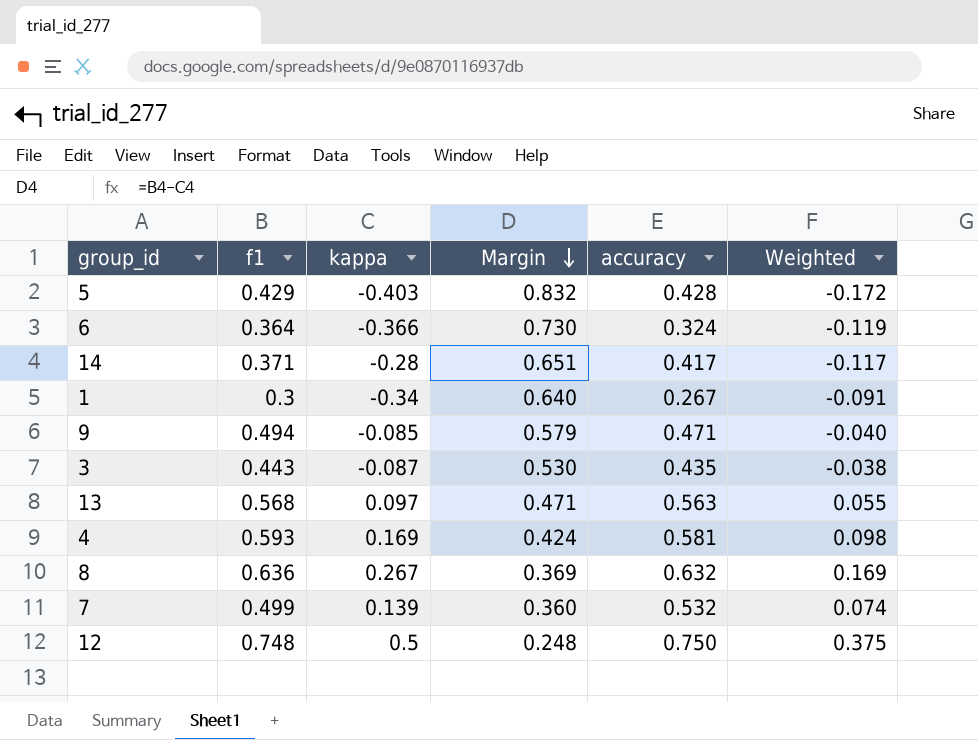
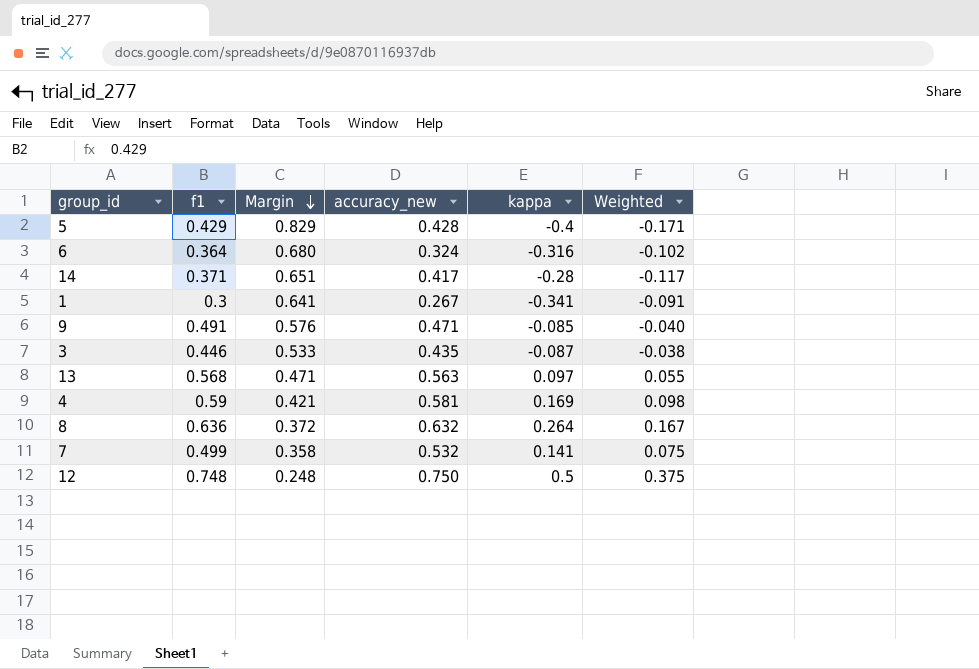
column name: accuracy -> accuracy_new
column kappa | position: 3 -> 5
5 | Margin: 0.832 -> 0.829
5 | kappa: -0.403 -> -0.4
5 | Weighted: -0.172 -> -0.171
6 | Margin: 0.730 -> 0.680
6 | kappa: -0.366 -> -0.316
6 | Weighted: -0.119 -> -0.102
1 | Margin: 0.640 -> 0.641
1 | kappa: -0.34 -> -0.341
9 | f1: 0.494 -> 0.491
9 | Margin: 0.579 -> 0.576
3 | f1: 0.443 -> 0.446
3 | Margin: 0.530 -> 0.533
4 | f1: 0.593 -> 0.59
4 | Margin: 0.424 -> 0.421
8 | Margin: 0.369 -> 0.372
8 | kappa: 0.267 -> 0.264
8 | Weighted: 0.169 -> 0.167
7 | Margin: 0.360 -> 0.358
7 | kappa: 0.139 -> 0.141
7 | Weighted: 0.074 -> 0.075

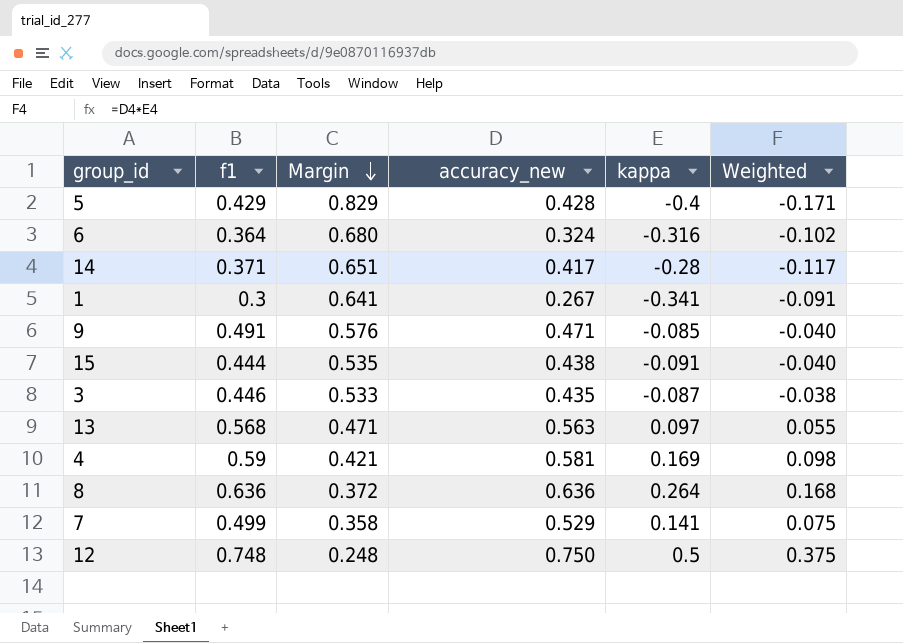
row 15: none -> 0.444 | 0.535 | 0.438 | -0.091 | -0.040
8 | accuracy_new: 0.632 -> 0.636
8 | Weighted: 0.167 -> 0.168
7 | accuracy_new: 0.532 -> 0.529

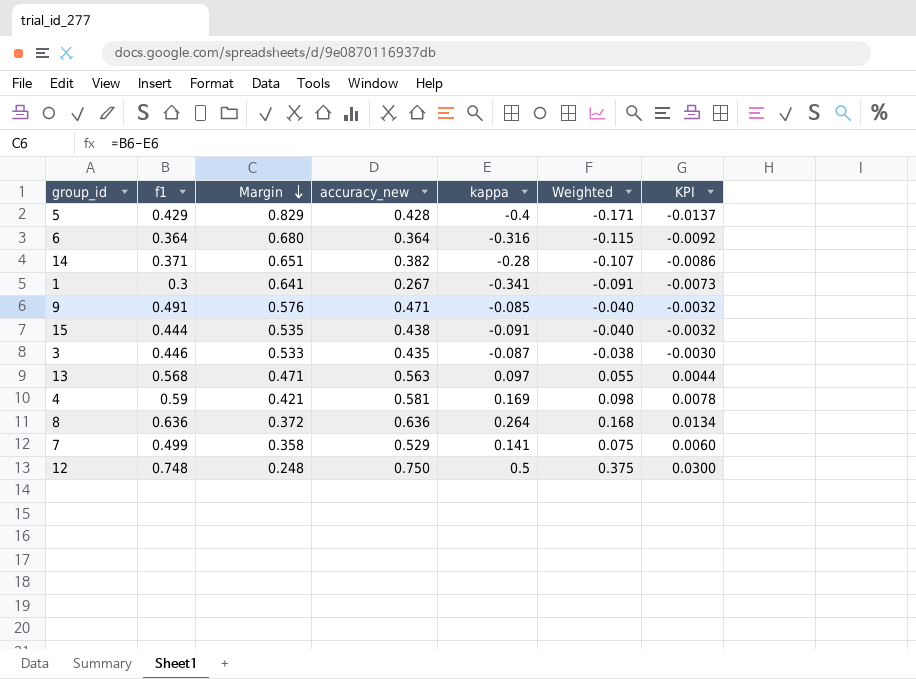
column KPI | formula: none -> [Weighted] * 0.08
6 | accuracy_new: 0.324 -> 0.364
6 | Weighted: -0.102 -> -0.115
14 | accuracy_new: 0.417 -> 0.382
14 | Weighted: -0.117 -> -0.107

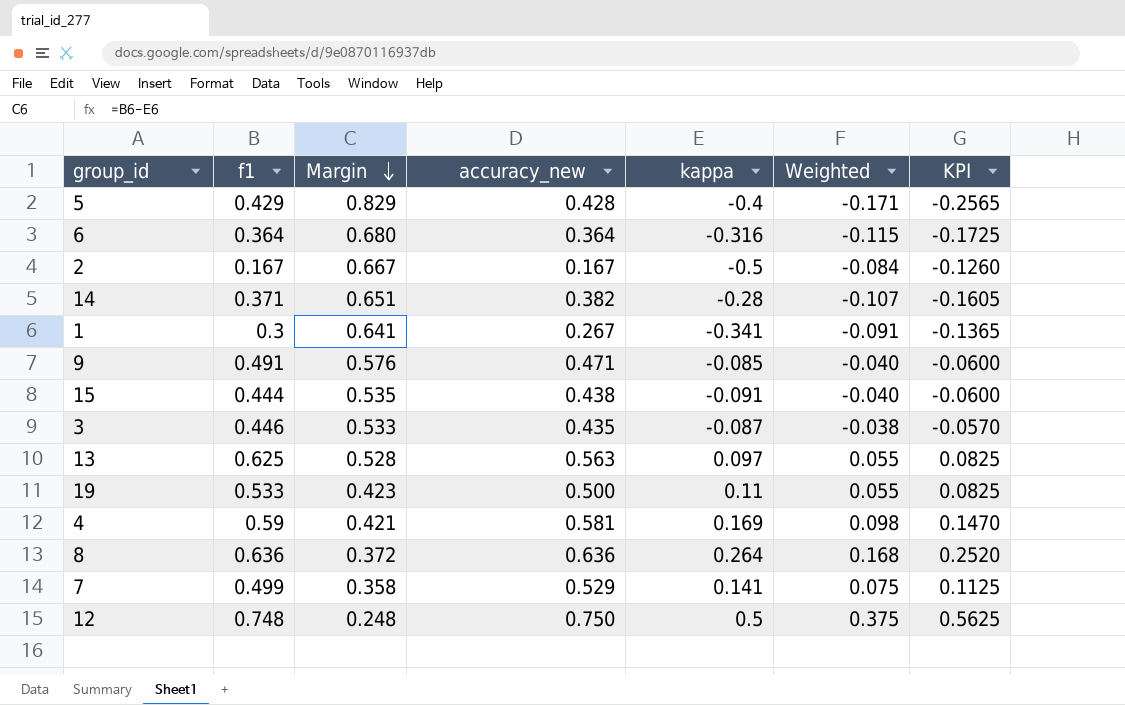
column KPI | formula: [Weighted] * 0.08 -> [Weighted] * 1.5
row 2: none -> 0.167 | 0.667 | 0.167 | -0.5 | -0.084 | -0.1260
13 | f1: 0.568 -> 0.625
13 | Margin: 0.471 -> 0.528
row 19: none -> 0.533 | 0.423 | 0.500 | 0.11 | 0.055 | 0.0825

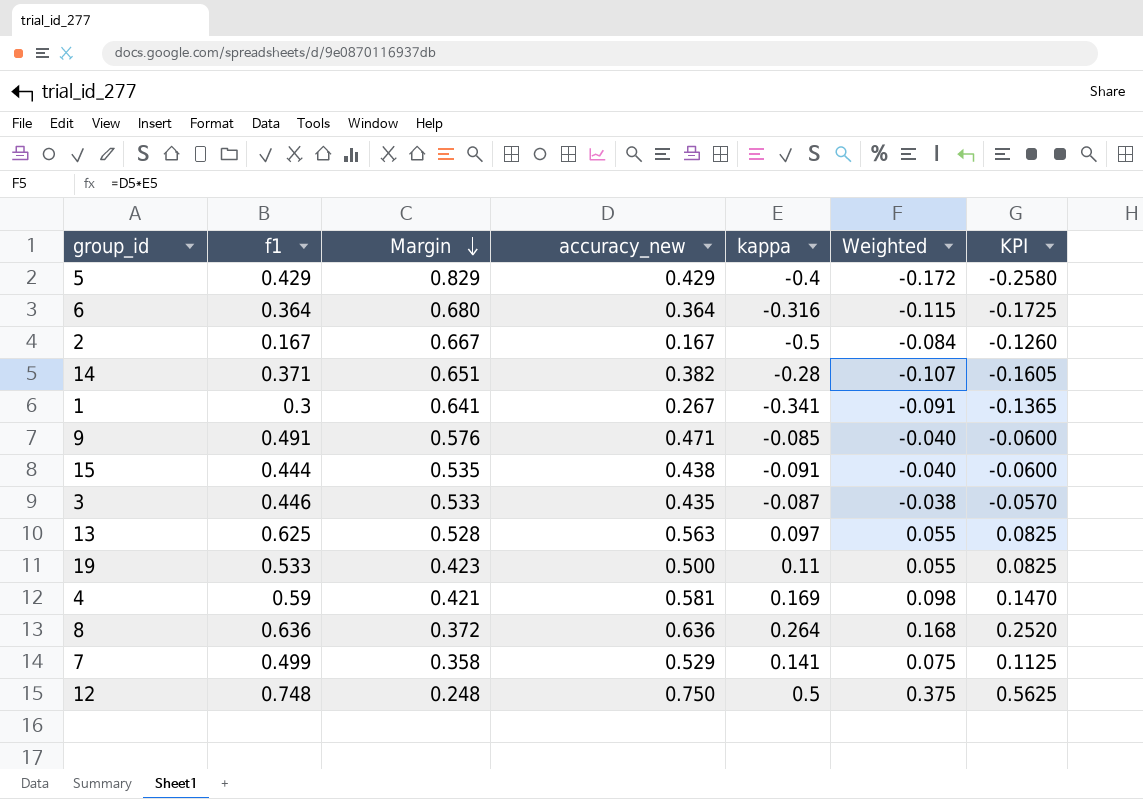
5 | accuracy_new: 0.428 -> 0.429
5 | Weighted: -0.171 -> -0.172
5 | KPI: -0.2565 -> -0.2580

